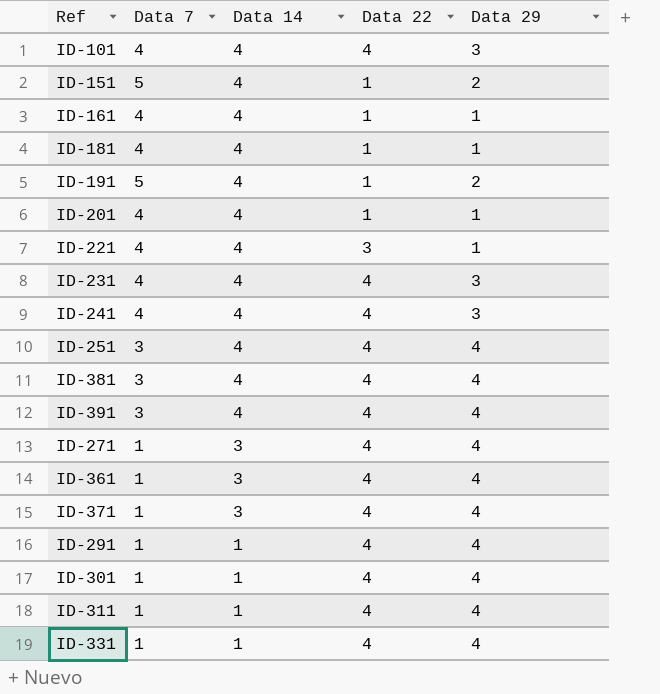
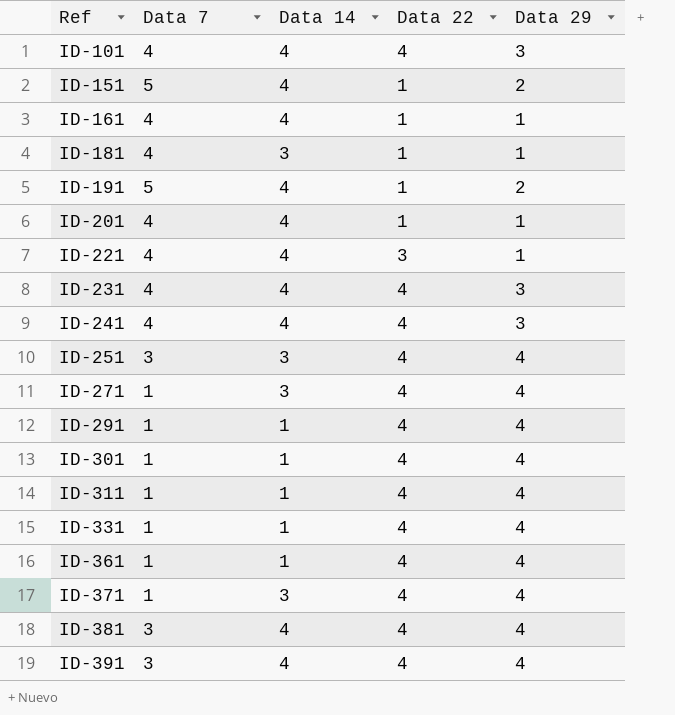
row order: Data 14 descending -> Ref ascending
ID-181 | Data 14: 4 -> 3
ID-251 | Data 14: 4 -> 3
ID-361 | Data 14: 3 -> 1

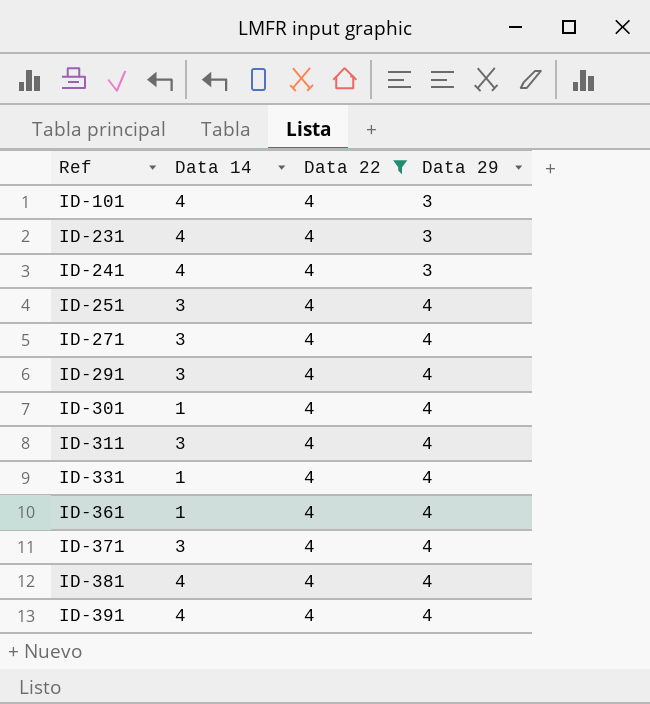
filter: none -> Data 22 = 4
column Data 7 | position: 2 -> none
ID-291 | Data 14: 1 -> 3
ID-311 | Data 14: 1 -> 3

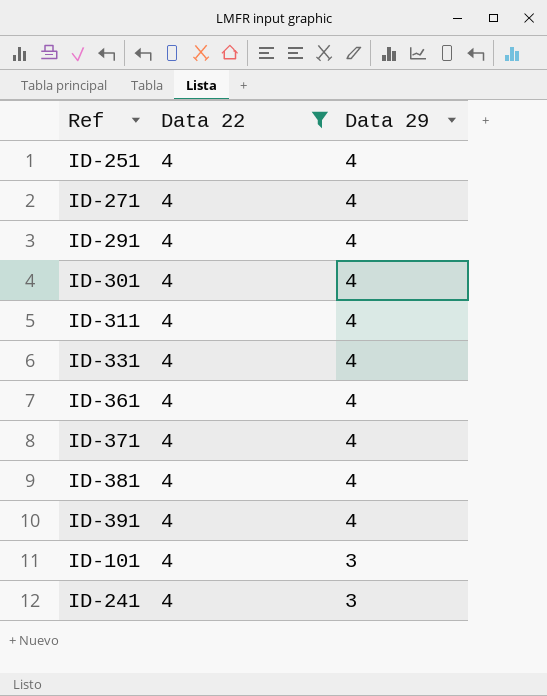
row order: Ref ascending -> Data 29 descending
column Data 14 | position: 2 -> none
row ID-231: 4 | 4 | 3 -> none

